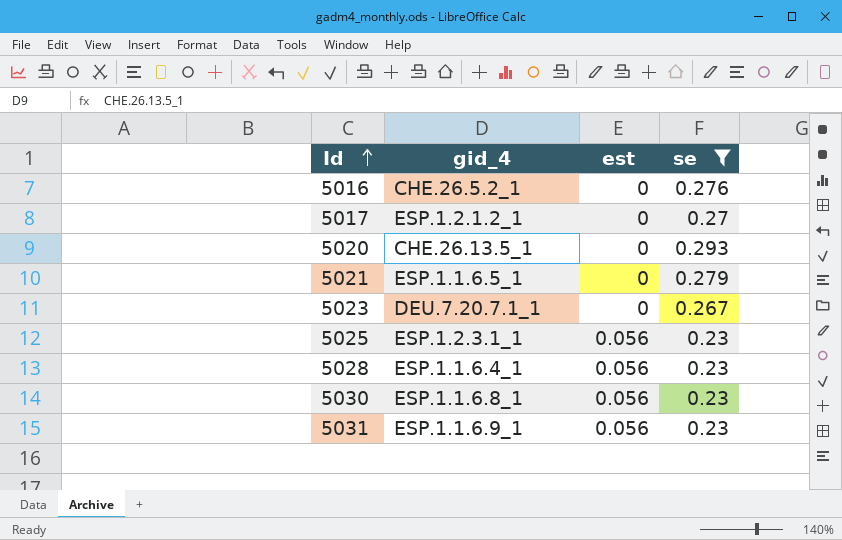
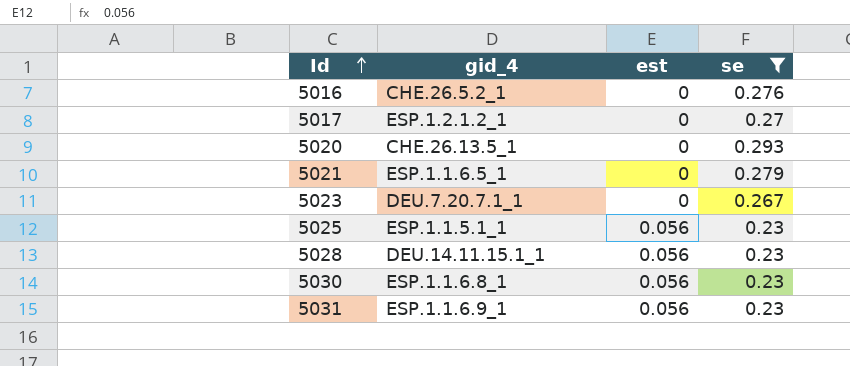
5025 | gid_4: ESP.1.2.3.1_1 -> ESP.1.1.5.1_1
5028 | gid_4: ESP.1.1.6.4_1 -> DEU.14.11.15.1_1

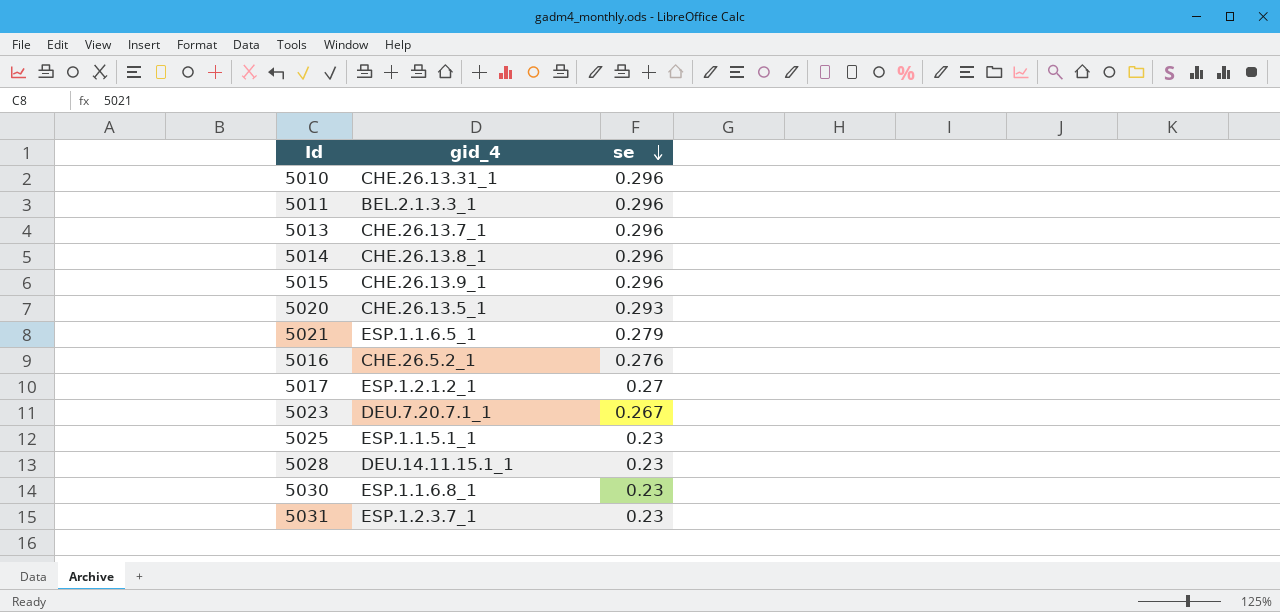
filter: se != 0.296 -> none
row order: Id ascending -> se descending
column est | position: 3 -> none
5031 | gid_4: ESP.1.1.6.9_1 -> ESP.1.2.3.7_1

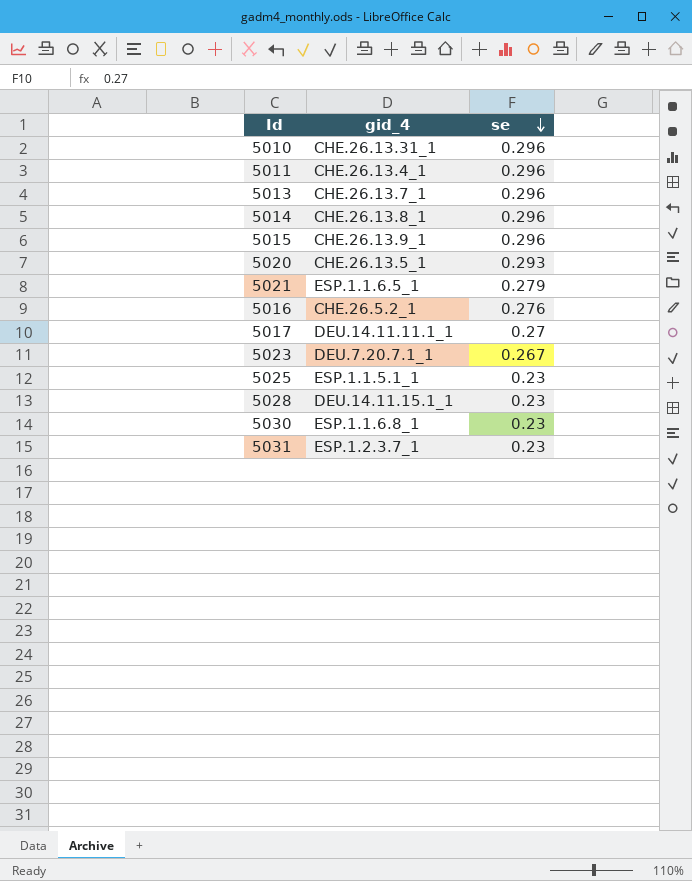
5011 | gid_4: BEL.2.1.3.3_1 -> CHE.26.13.4_1
5017 | gid_4: ESP.1.2.1.2_1 -> DEU.14.11.11.1_1

